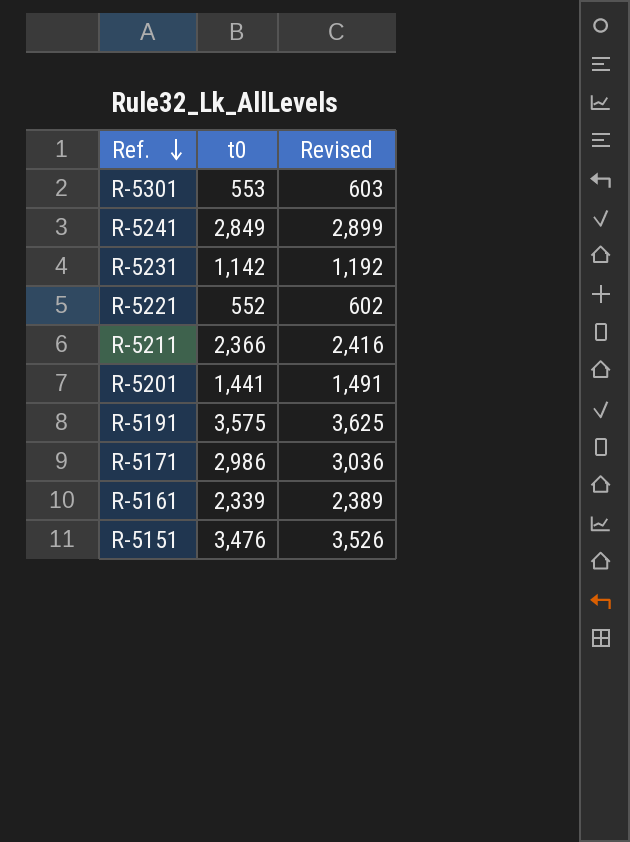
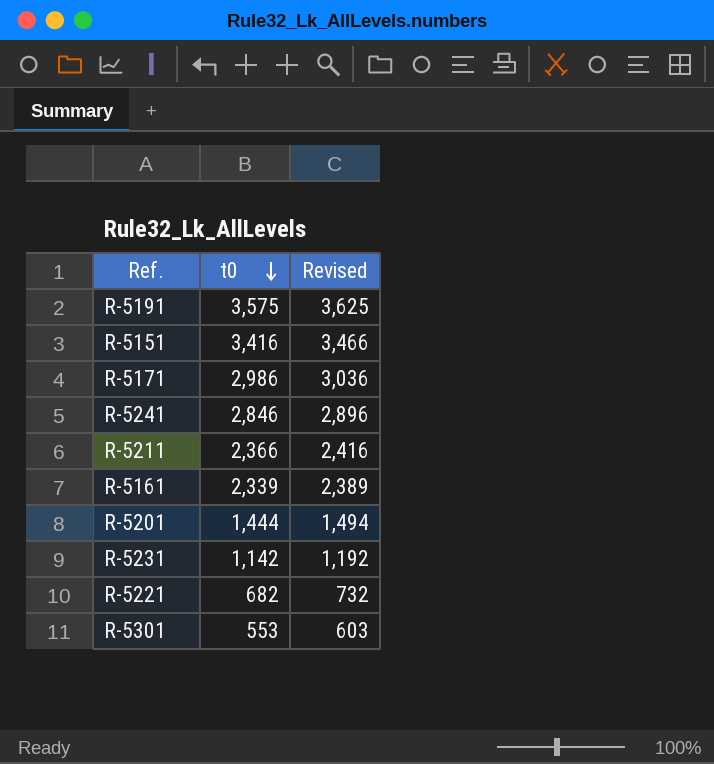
row order: Ref. descending -> t0 descending
R-5151 | t0: 3,476 -> 3,416
R-5151 | Revised: 3,526 -> 3,466
R-5241 | t0: 2,849 -> 2,846
R-5241 | Revised: 2,899 -> 2,896
R-5201 | t0: 1,441 -> 1,444
R-5201 | Revised: 1,491 -> 1,494
R-5221 | t0: 552 -> 682
R-5221 | Revised: 602 -> 732

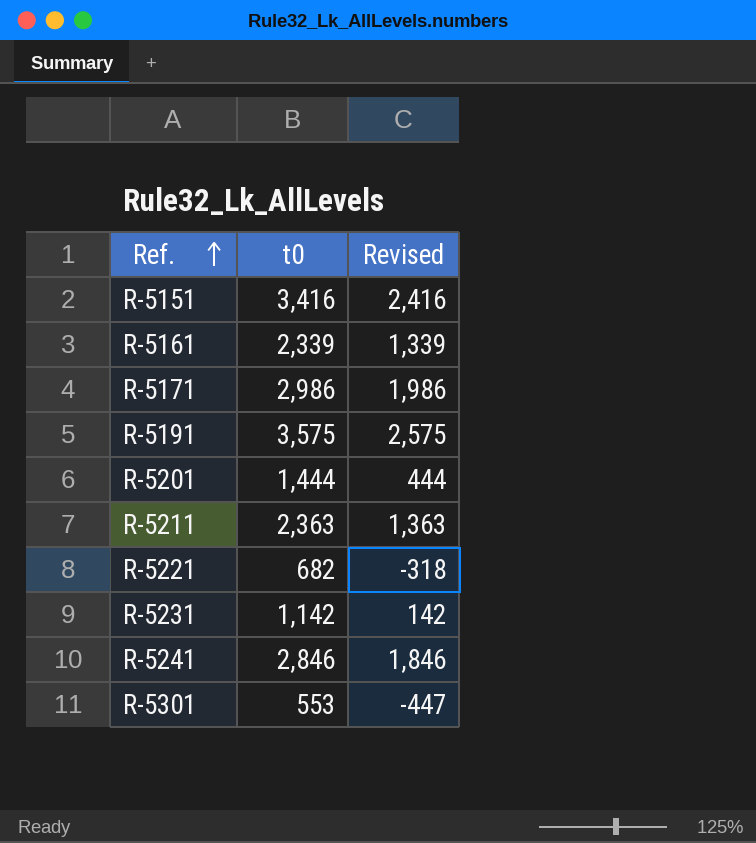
row order: t0 descending -> Ref. ascending
column Revised | formula: [t0] + 50 -> [t0] - 1000
R-5211 | t0: 2,366 -> 2,363

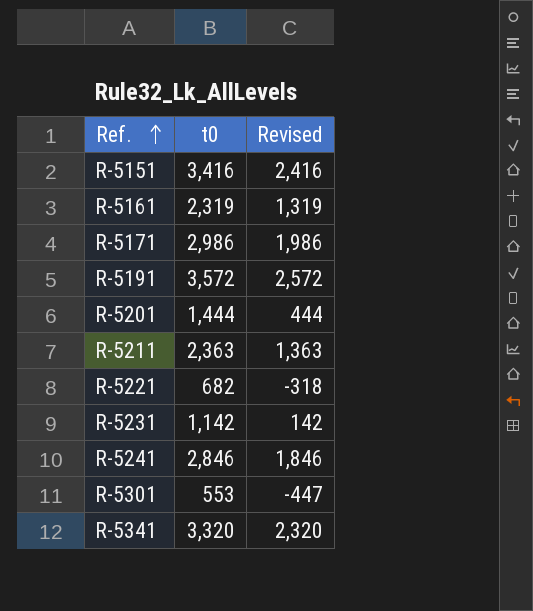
R-5161 | t0: 2,339 -> 2,319
R-5161 | Revised: 1,339 -> 1,319
R-5191 | t0: 3,575 -> 3,572
R-5191 | Revised: 2,575 -> 2,572
row R-5341: none -> 3,320 | 2,320

